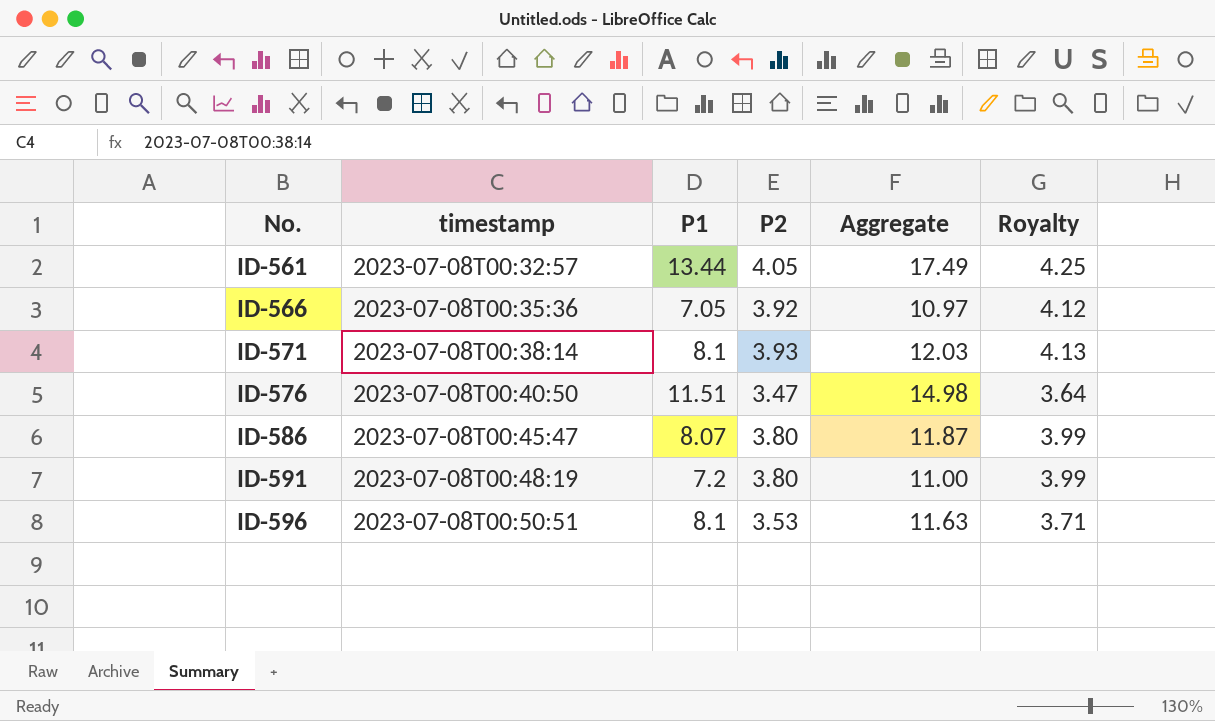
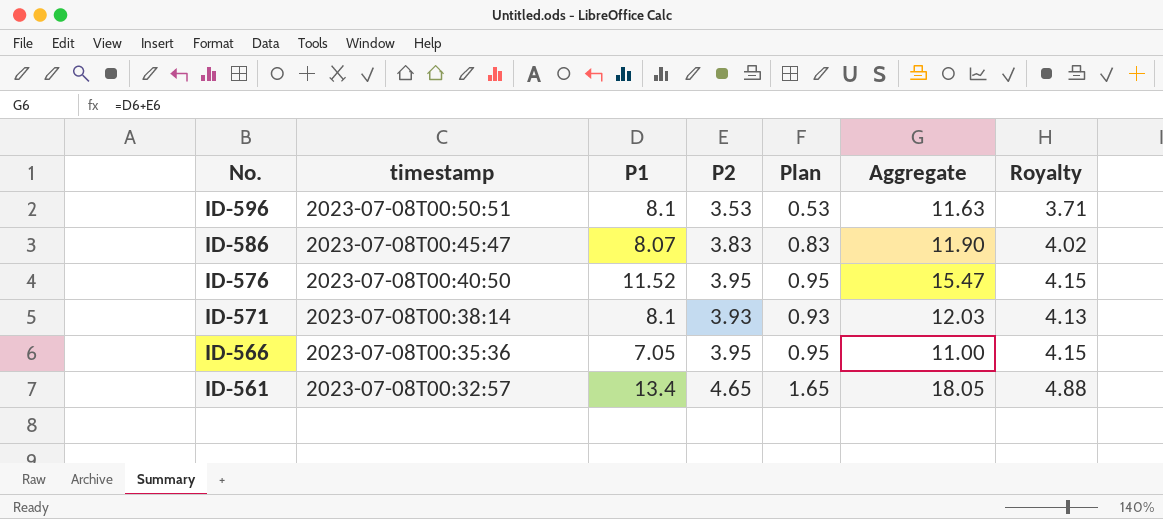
row order: No. ascending -> No. descending
column Plan | formula: none -> [P2] - 3
row ID-591: 2023-07-08T00:48:19 | 7.2 | 3.80 | 11.00 | 3.99 -> none
ID-586 | P2: 3.80 -> 3.83
ID-586 | Aggregate: 11.87 -> 11.90
ID-586 | Royalty: 3.99 -> 4.02
ID-576 | P1: 11.51 -> 11.52
ID-576 | P2: 3.47 -> 3.95
ID-576 | Aggregate: 14.98 -> 15.47
ID-576 | Royalty: 3.64 -> 4.15
ID-566 | P2: 3.92 -> 3.95
ID-566 | Aggregate: 10.97 -> 11.00
ID-566 | Royalty: 4.12 -> 4.15
ID-561 | P1: 13.44 -> 13.4
ID-561 | P2: 4.05 -> 4.65
ID-561 | Aggregate: 17.49 -> 18.05
ID-561 | Royalty: 4.25 -> 4.88

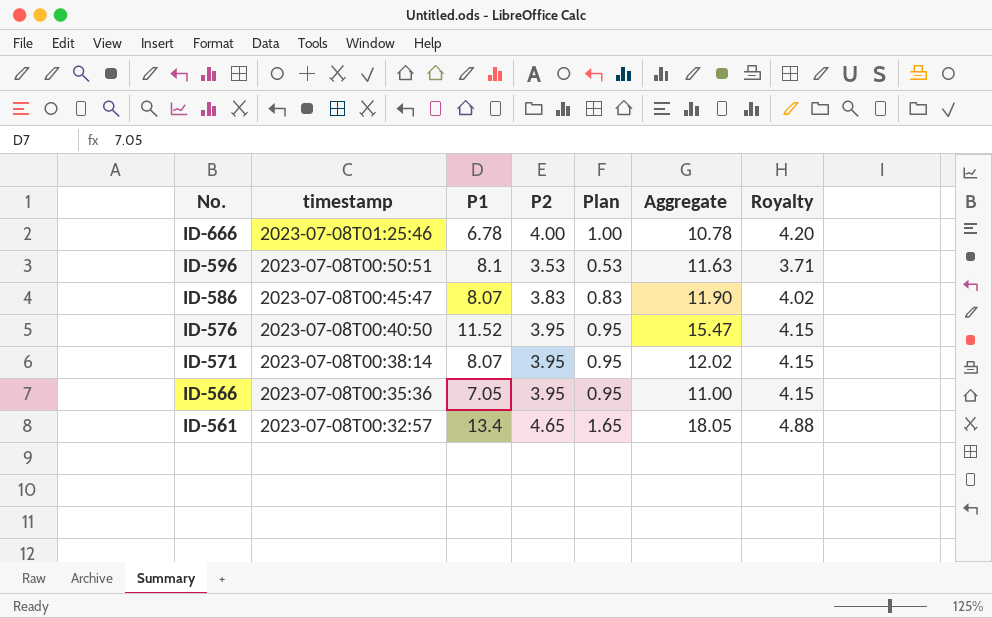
row ID-666: none -> 2023-07-08T01:25:46 | 6.78 | 4.00 | 1.00 | 10.78 | 4.20
ID-571 | P1: 8.1 -> 8.07
ID-571 | P2: 3.93 -> 3.95
ID-571 | Plan: 0.93 -> 0.95
ID-571 | Aggregate: 12.03 -> 12.02
ID-571 | Royalty: 4.13 -> 4.15

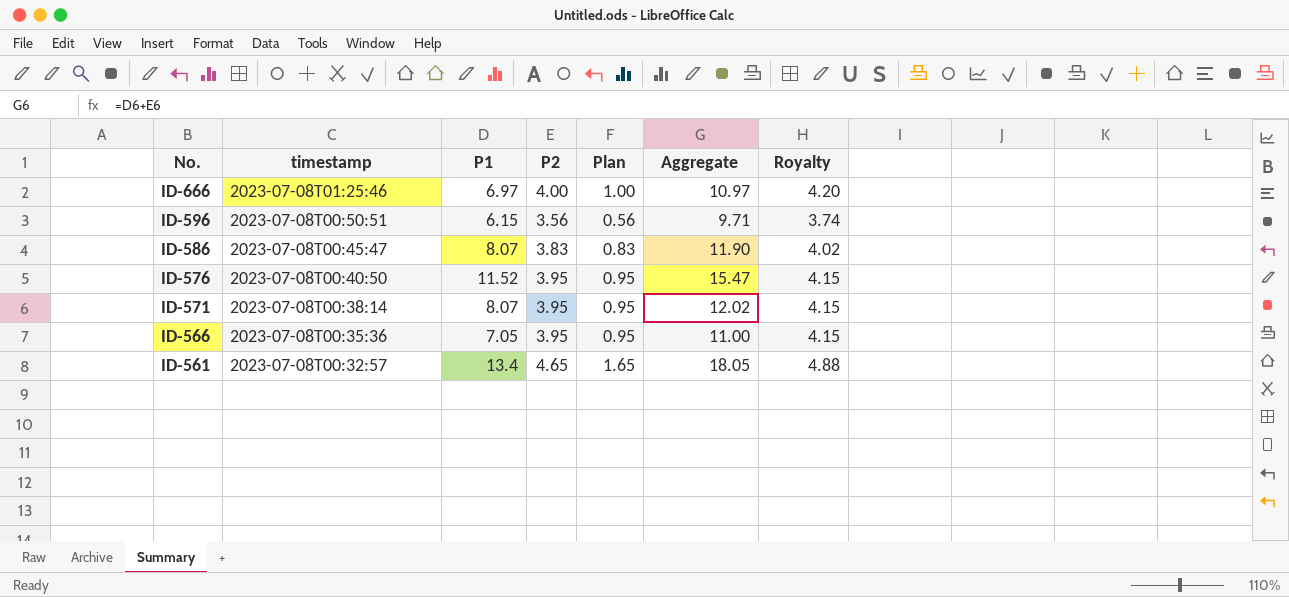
ID-666 | P1: 6.78 -> 6.97
ID-666 | Aggregate: 10.78 -> 10.97
ID-596 | P1: 8.1 -> 6.15
ID-596 | P2: 3.53 -> 3.56
ID-596 | Plan: 0.53 -> 0.56
ID-596 | Aggregate: 11.63 -> 9.71
ID-596 | Royalty: 3.71 -> 3.74

